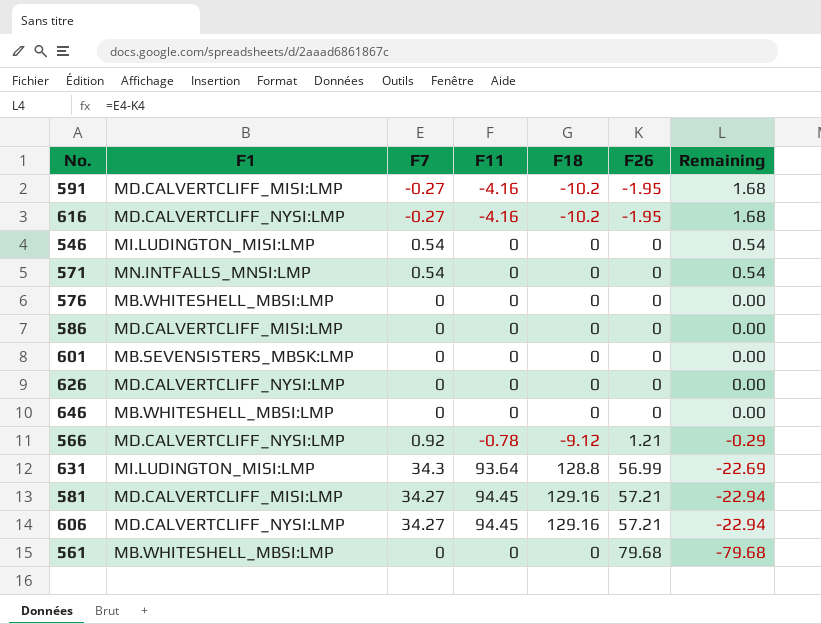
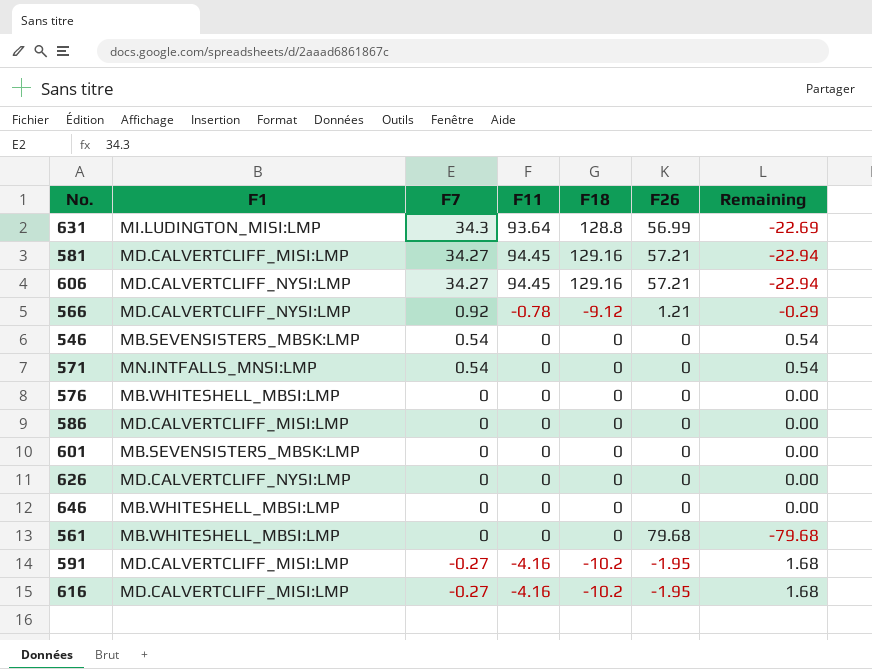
row order: F26 ascending -> F7 descending
546 | F1: MI.LUDINGTON_MISI:LMP -> MB.SEVENSISTERS_MBSK:LMP
616 | F1: MD.CALVERTCLIFF_NYSI:LMP -> MD.CALVERTCLIFF_MISI:LMP

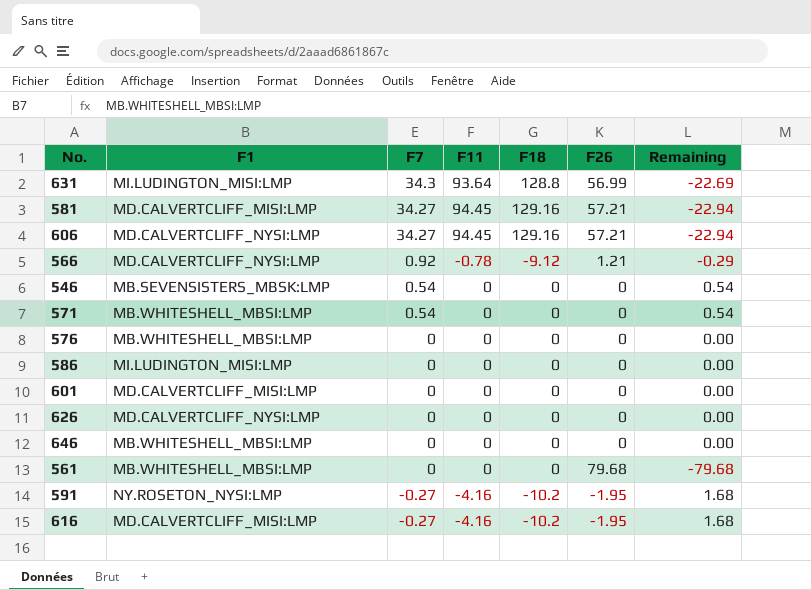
571 | F1: MN.INTFALLS_MNSI:LMP -> MB.WHITESHELL_MBSI:LMP
586 | F1: MD.CALVERTCLIFF_MISI:LMP -> MI.LUDINGTON_MISI:LMP
601 | F1: MB.SEVENSISTERS_MBSK:LMP -> MD.CALVERTCLIFF_MISI:LMP
591 | F1: MD.CALVERTCLIFF_MISI:LMP -> NY.ROSETON_NYSI:LMP

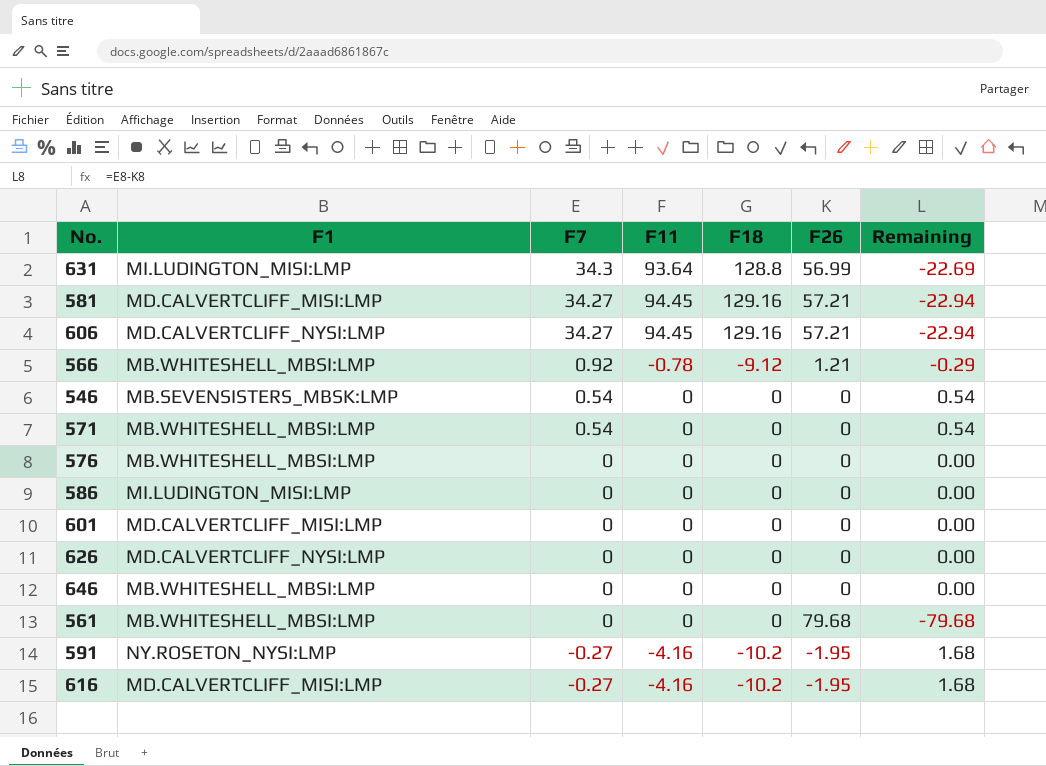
566 | F1: MD.CALVERTCLIFF_NYSI:LMP -> MB.WHITESHELL_MBSI:LMP

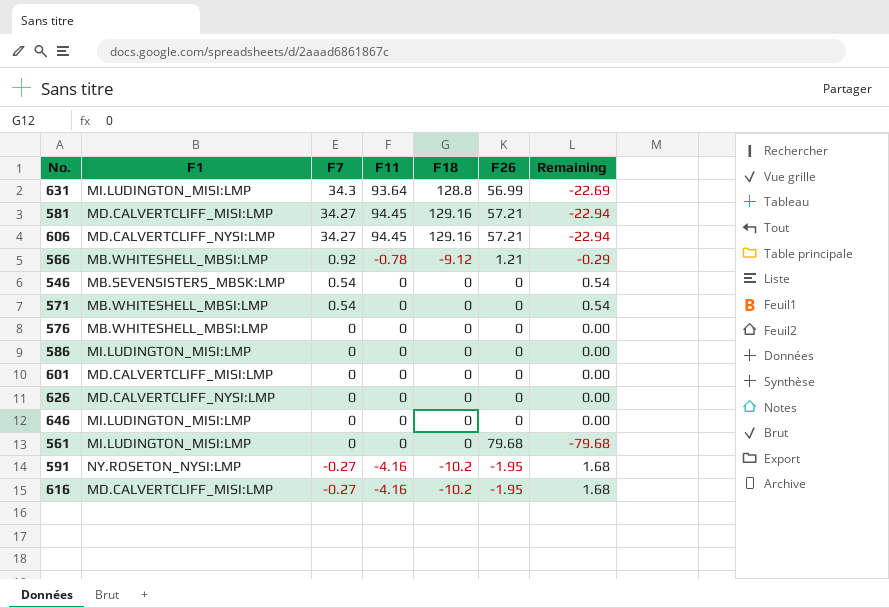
646 | F1: MB.WHITESHELL_MBSI:LMP -> MI.LUDINGTON_MISI:LMP
561 | F1: MB.WHITESHELL_MBSI:LMP -> MI.LUDINGTON_MISI:LMP

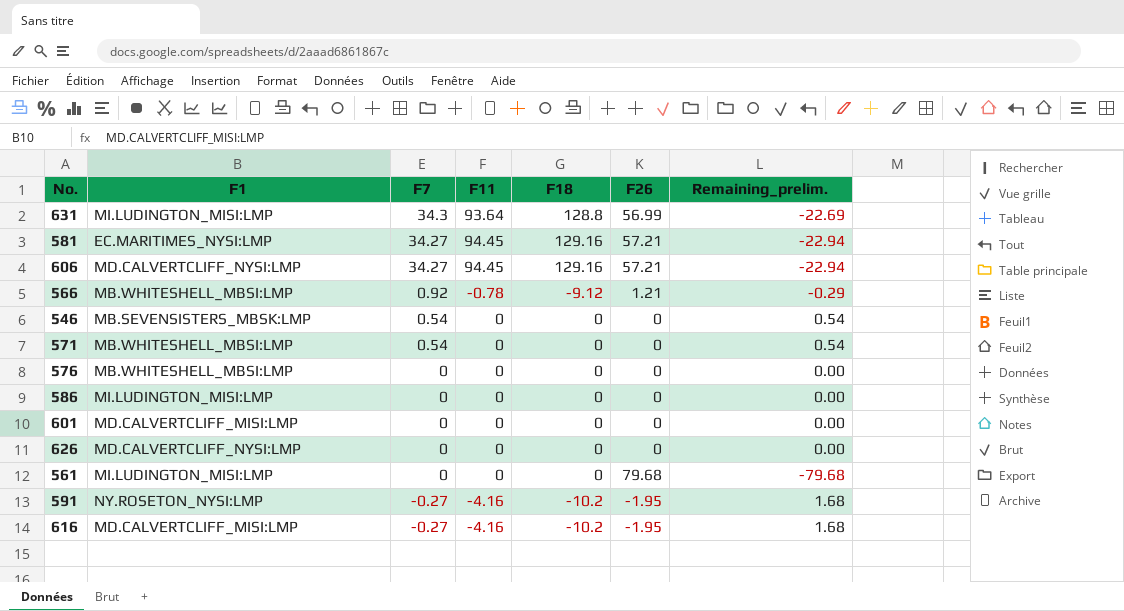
column name: Remaining -> Remaining_prelim.
row 646: MI.LUDINGTON_MISI:LMP | 0 | 0 | 0 | 0 | 0.00 -> none
581 | F1: MD.CALVERTCLIFF_MISI:LMP -> EC.MARITIMES_NYSI:LMP

